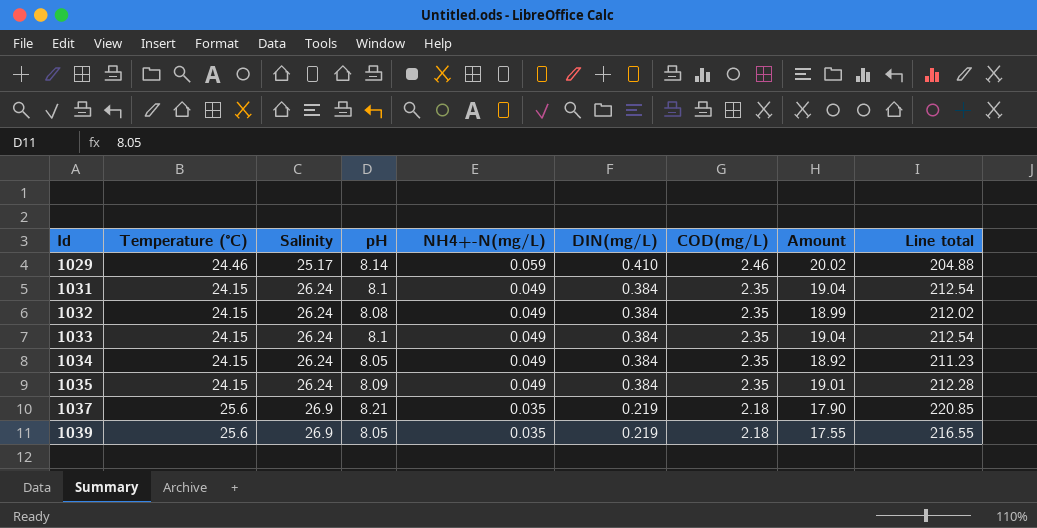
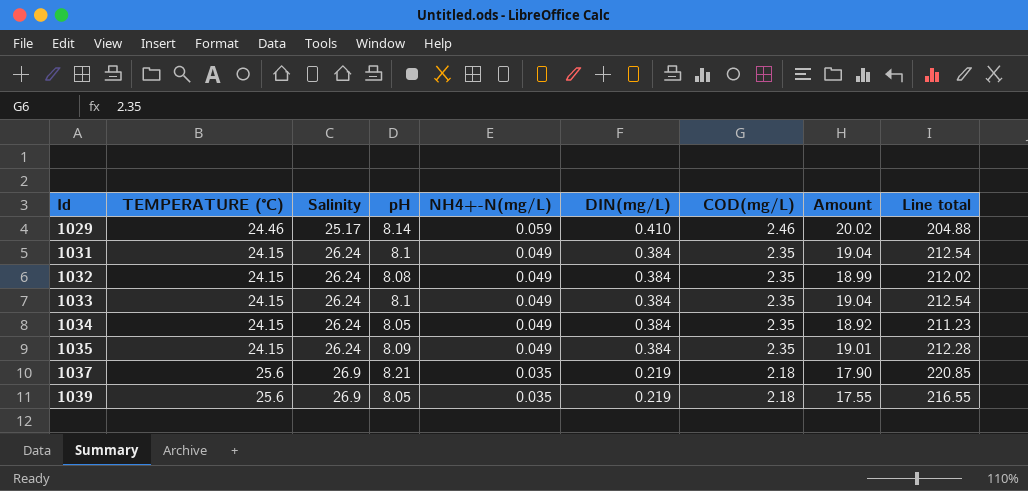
column name: Temperature (℃) -> TEMPERATURE (℃)

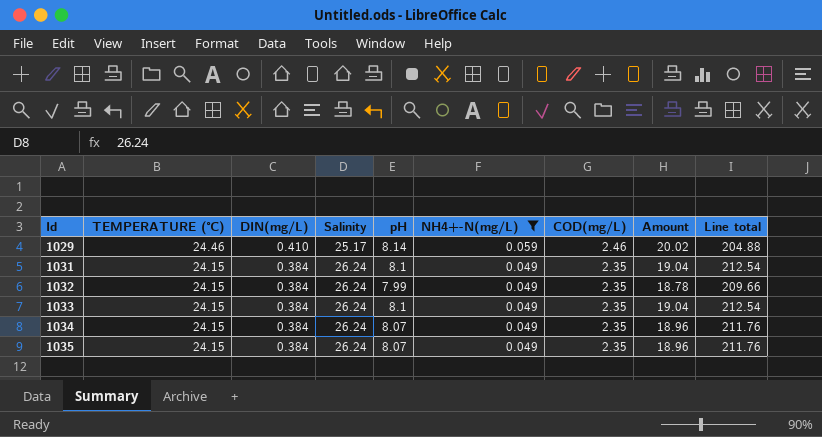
filter: none -> NH4+-N(mg/L) != 0.035
column DIN(mg/L) | position: 6 -> 3
1032 | pH: 8.08 -> 7.99
1032 | Amount: 18.99 -> 18.78
1032 | Line total: 212.02 -> 209.66
1034 | pH: 8.05 -> 8.07
1034 | Amount: 18.92 -> 18.96
1034 | Line total: 211.23 -> 211.76
1035 | pH: 8.09 -> 8.07
1035 | Amount: 19.01 -> 18.96
1035 | Line total: 212.28 -> 211.76

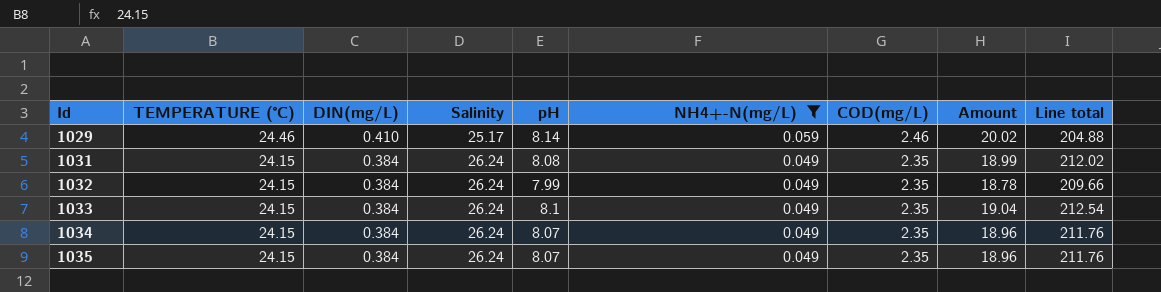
1031 | pH: 8.1 -> 8.08
1031 | Amount: 19.04 -> 18.99
1031 | Line total: 212.54 -> 212.02

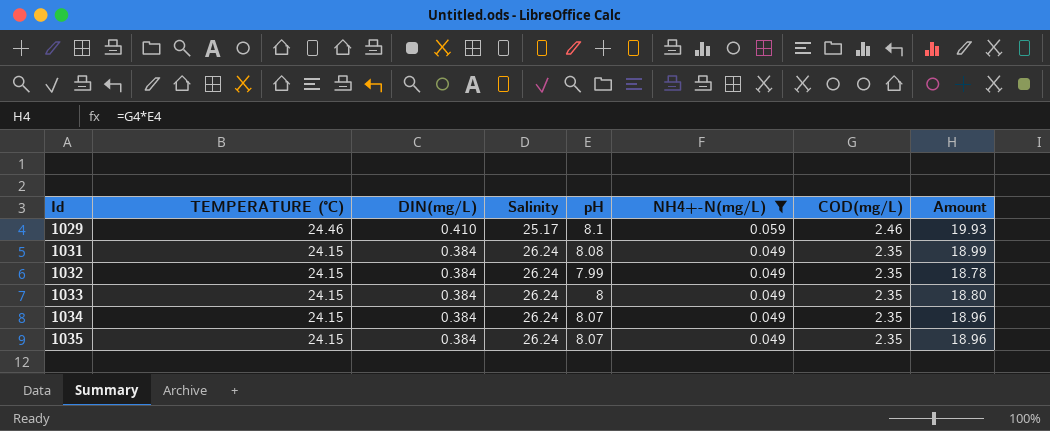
column Line total | formula: [Salinity] * [pH] -> none
1029 | pH: 8.14 -> 8.1
1029 | Amount: 20.02 -> 19.93
1033 | pH: 8.1 -> 8
1033 | Amount: 19.04 -> 18.80

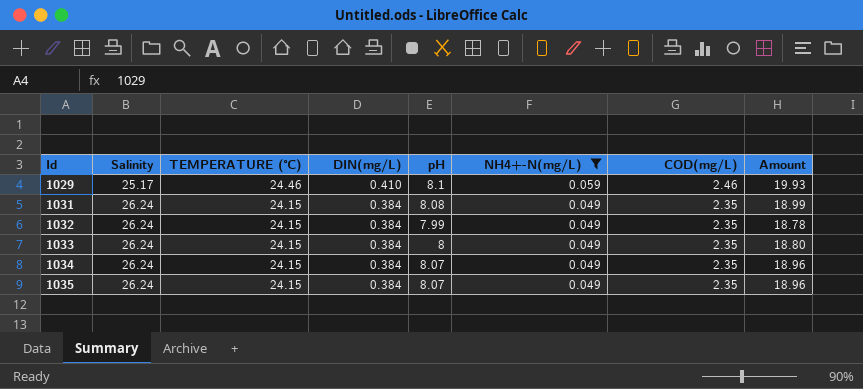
column Salinity | position: 4 -> 2

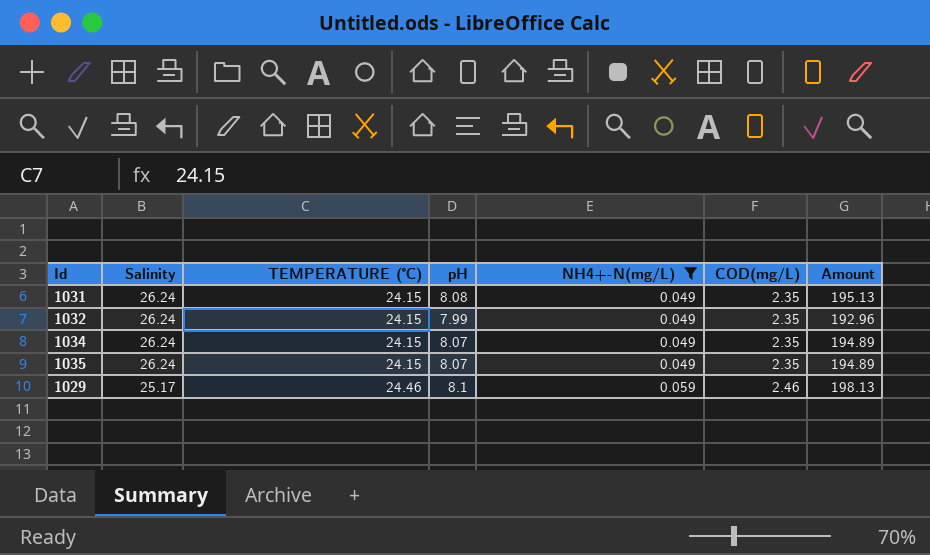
row order: Id ascending -> Salinity descending
column DIN(mg/L) | position: 4 -> none
column Amount | formula: [pH] * [COD(mg/L)] -> [TEMPERATURE (℃)] * [pH]
row 1033: 26.24 | 24.15 | 0.384 | 8 | 0.049 | 2.35 | 18.80 -> none

